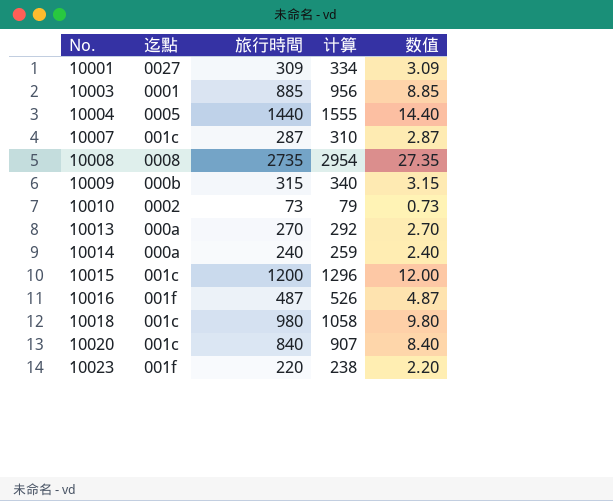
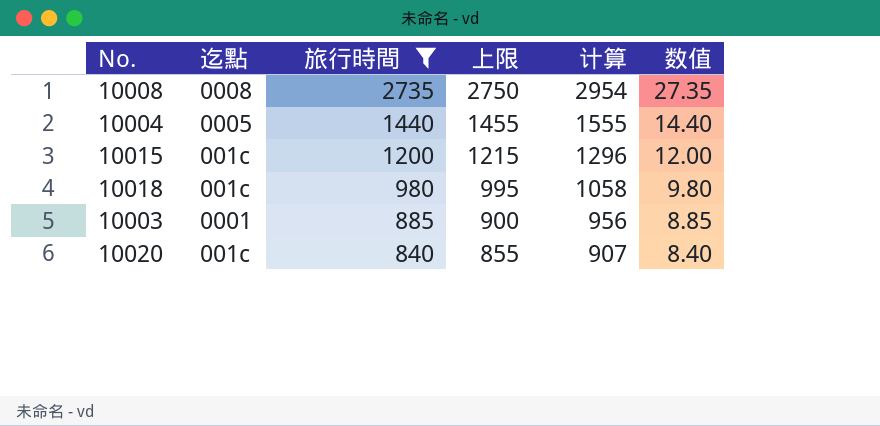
filter: none -> 旅行時間 >= 840
row order: No. ascending -> 旅行時間 descending
column 上限 | formula: none -> [旅行時間] + 15

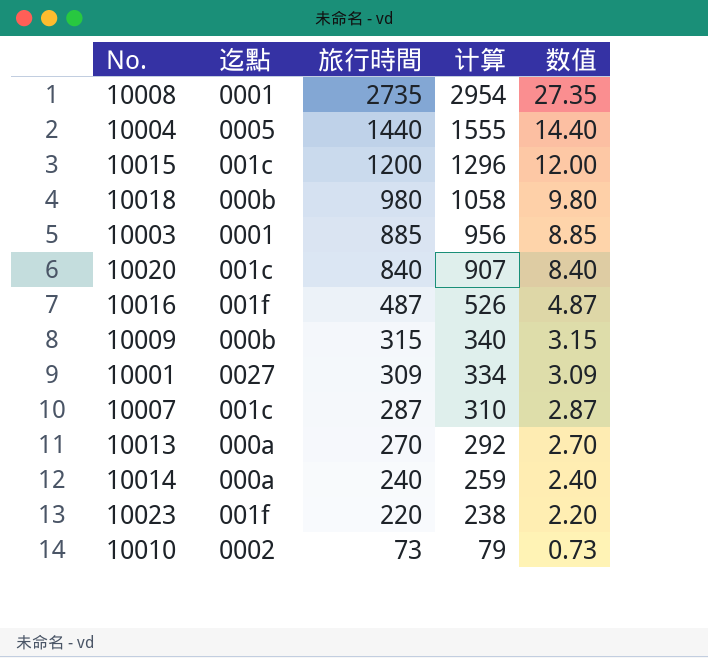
filter: 旅行時間 >= 840 -> none
column 上限 | formula: [旅行時間] + 15 -> none
10008 | 迄點: 0008 -> 0001
10018 | 迄點: 001c -> 000b

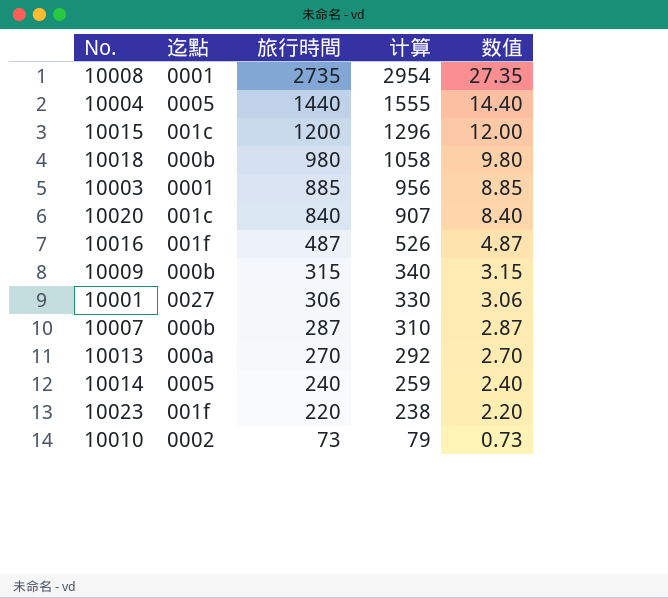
10001 | 旅行時間: 309 -> 306
10001 | 计算: 334 -> 330
10001 | 数值: 3.09 -> 3.06
10007 | 迄點: 001c -> 000b
10014 | 迄點: 000a -> 0005

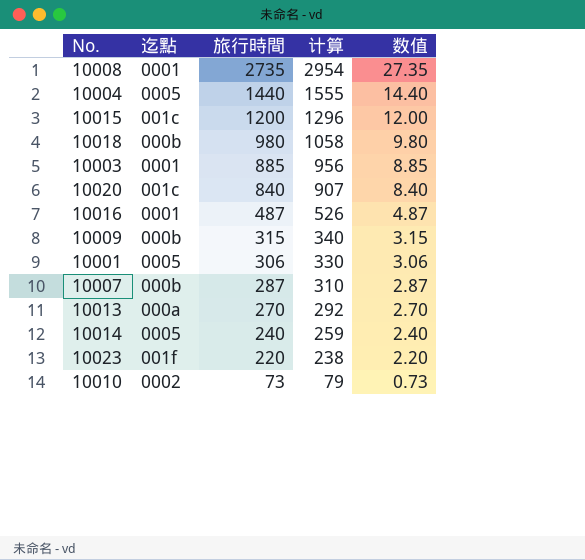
10016 | 迄點: 001f -> 0001
10001 | 迄點: 0027 -> 0005

